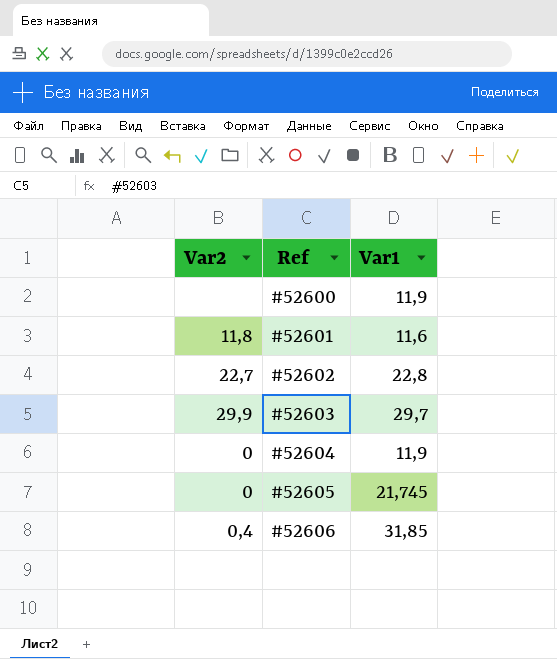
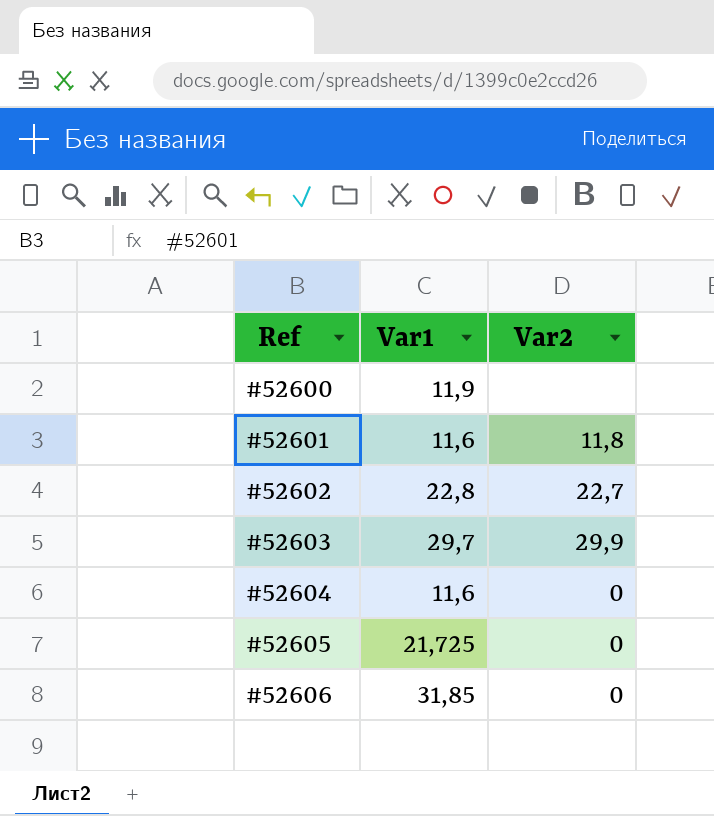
column Var2 | position: 1 -> 3
#52604 | Var1: 11,9 -> 11,6
#52605 | Var1: 21,745 -> 21,725
#52606 | Var2: 0,4 -> 0

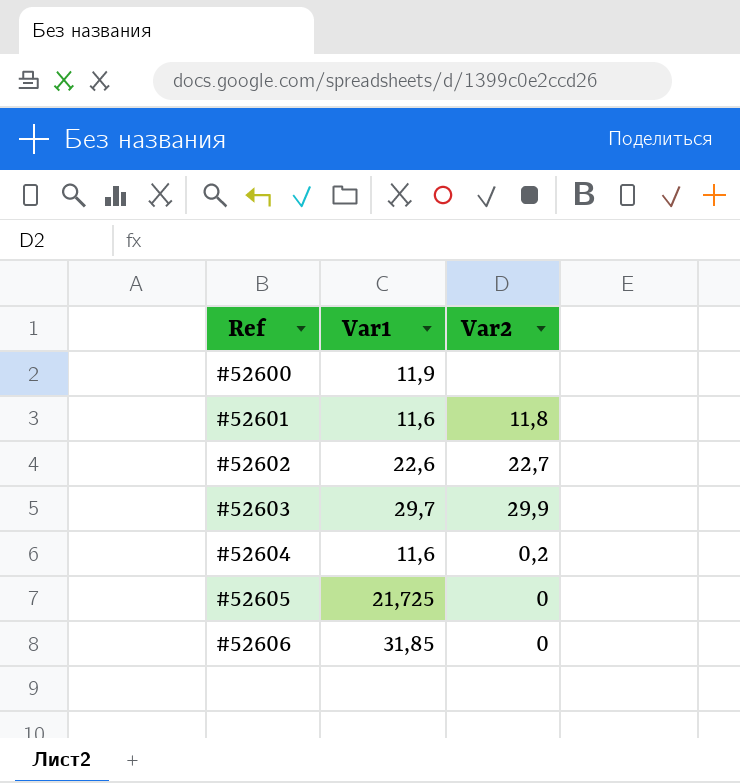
#52602 | Var1: 22,8 -> 22,6
#52604 | Var2: 0 -> 0,2

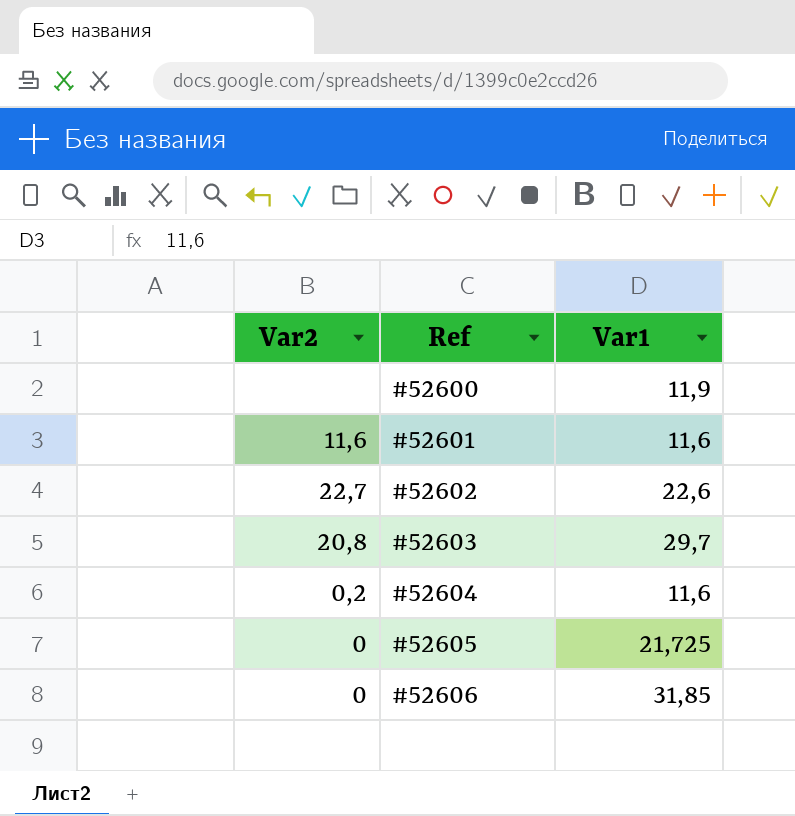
column Var2 | position: 3 -> 1
#52601 | Var2: 11,8 -> 11,6
#52603 | Var2: 29,9 -> 20,8

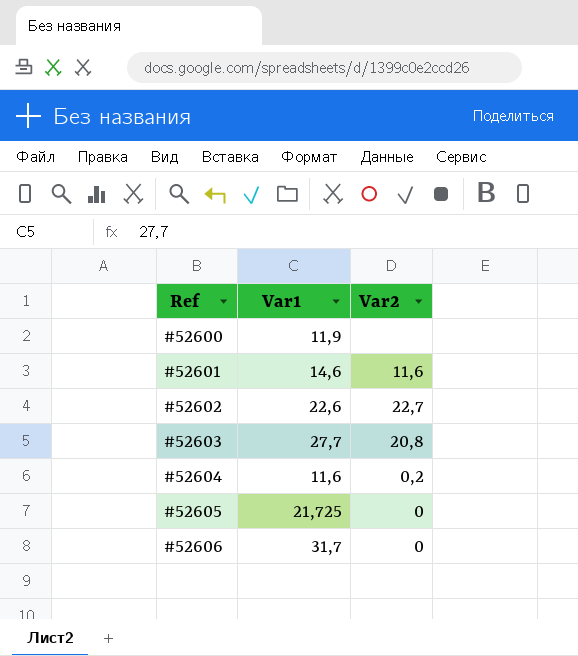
column Var2 | position: 1 -> 3
#52601 | Var1: 11,6 -> 14,6
#52603 | Var1: 29,7 -> 27,7
#52606 | Var1: 31,85 -> 31,7

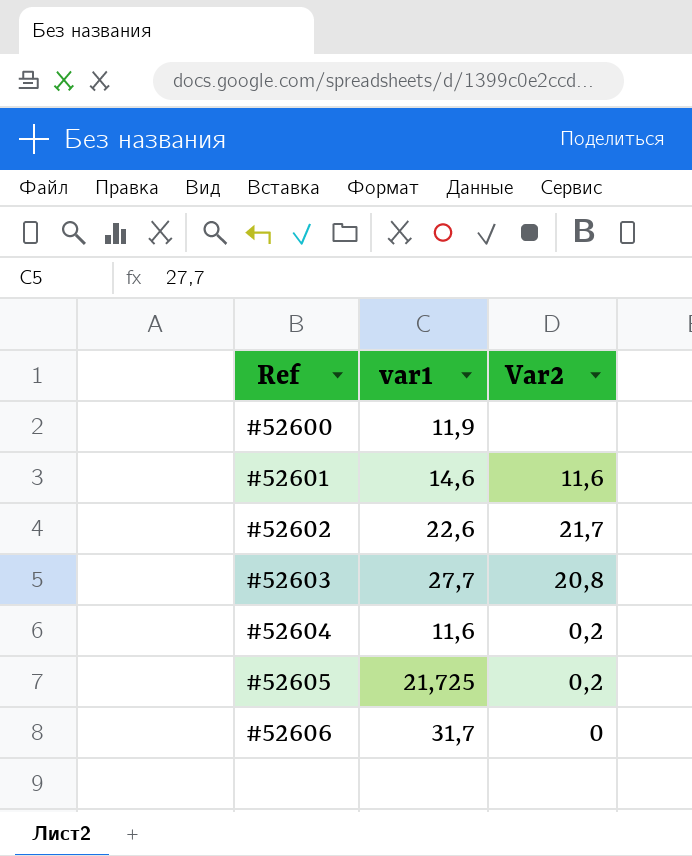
column name: Var1 -> var1
#52602 | Var2: 22,7 -> 21,7
#52605 | Var2: 0 -> 0,2

